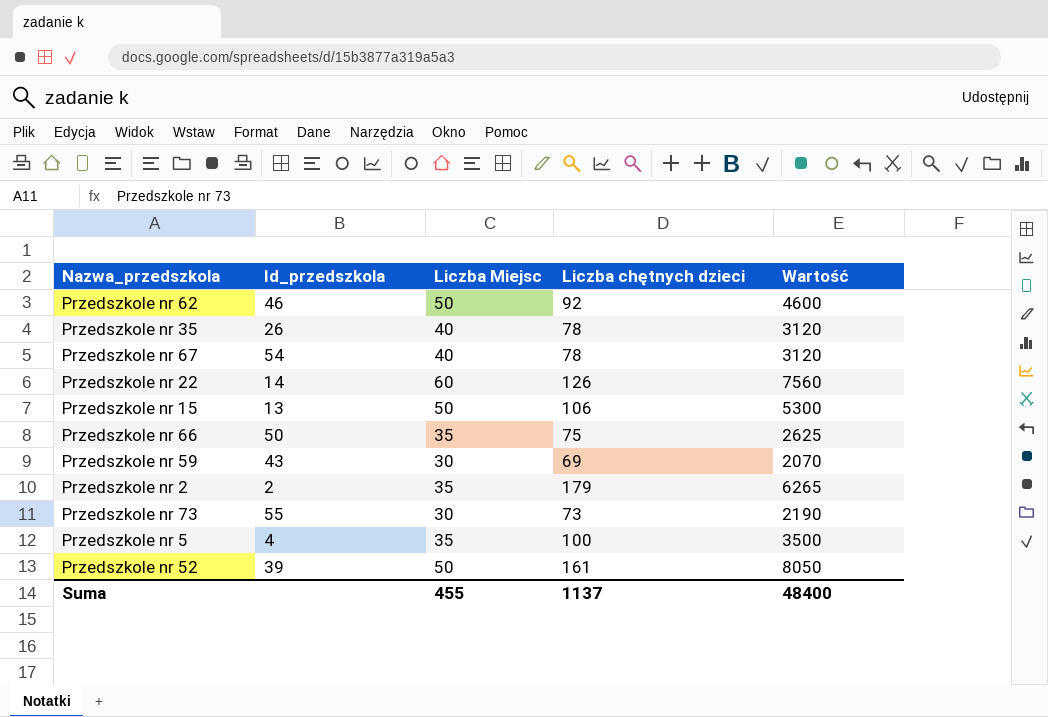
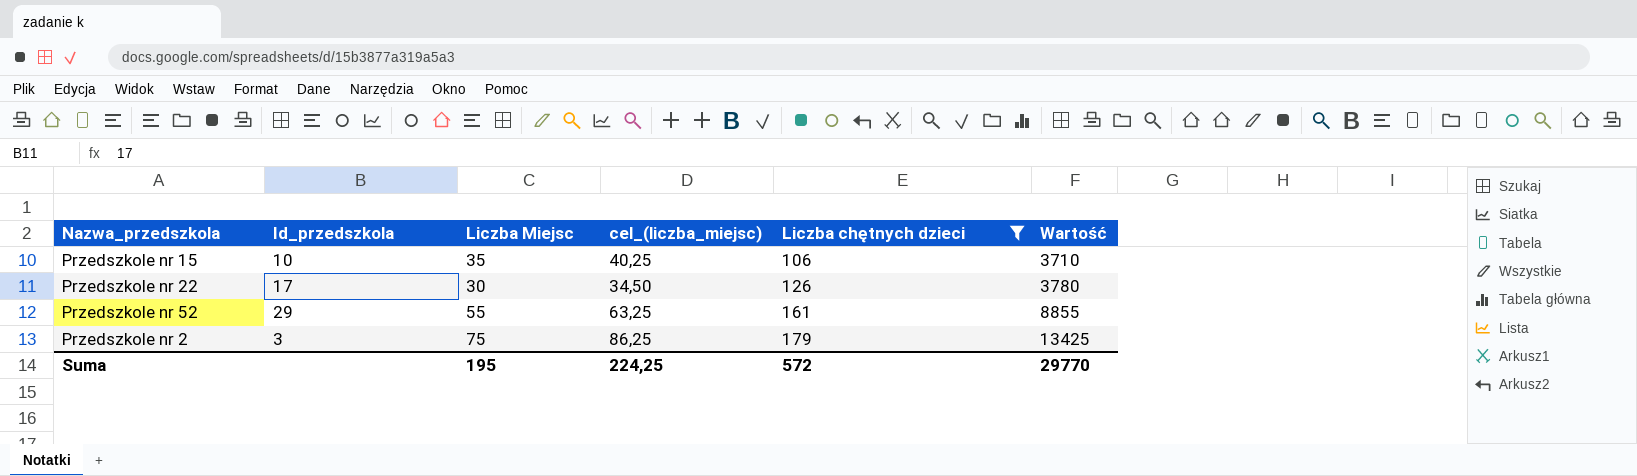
filter: none -> Liczba chętnych dzieci >= 106
row order: none -> Liczba chętnych dzieci ascending
column cel_(liczba_miejsc) | formula: none -> [Liczba Miejsc] * 1,15
Przedszkole nr 15 | Id_przedszkola: 13 -> 10
Przedszkole nr 15 | Liczba Miejsc: 50 -> 35
Przedszkole nr 15 | Wartość: 5300 -> 3710
Przedszkole nr 22 | Id_przedszkola: 14 -> 17
Przedszkole nr 22 | Liczba Miejsc: 60 -> 30
Przedszkole nr 22 | Wartość: 7560 -> 3780
Przedszkole nr 52 | Id_przedszkola: 39 -> 29
Przedszkole nr 52 | Liczba Miejsc: 50 -> 55
Przedszkole nr 52 | Wartość: 8050 -> 8855
Przedszkole nr 2 | Id_przedszkola: 2 -> 3
Przedszkole nr 2 | Liczba Miejsc: 35 -> 75
Przedszkole nr 2 | Wartość: 6265 -> 13425
Suma | Liczba Miejsc: 455 -> 195
Suma | Liczba chętnych dzieci: 1137 -> 572
Suma | Wartość: 48400 -> 29770

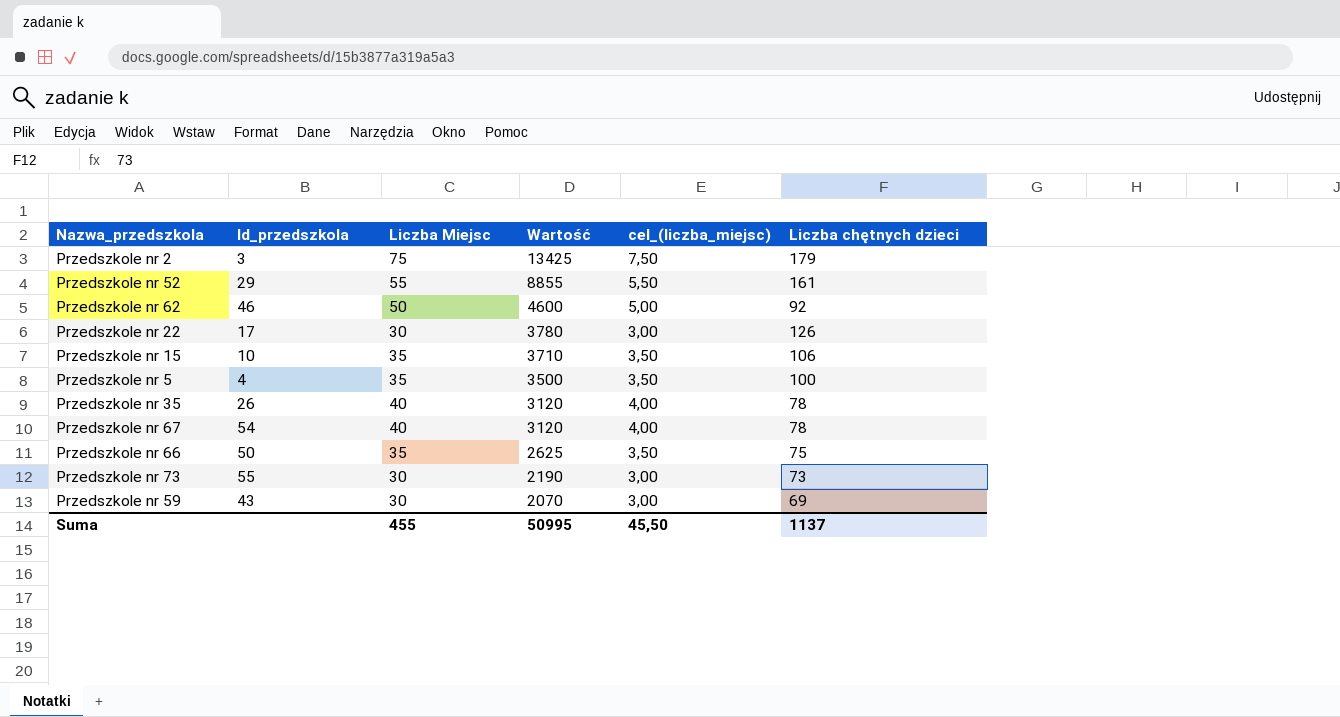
filter: Liczba chętnych dzieci >= 106 -> none
row order: Liczba chętnych dzieci ascending -> Wartość descending
column Wartość | position: 6 -> 4
column cel_(liczba_miejsc) | formula: [Liczba Miejsc] * 1,15 -> [Liczba Miejsc] * 0,1
Suma | Liczba Miejsc: 195 -> 455
Suma | Wartość: 29770 -> 50995
Suma | cel_(liczba_miejsc): 224,25 -> 45,50
Suma | Liczba chętnych dzieci: 572 -> 1137

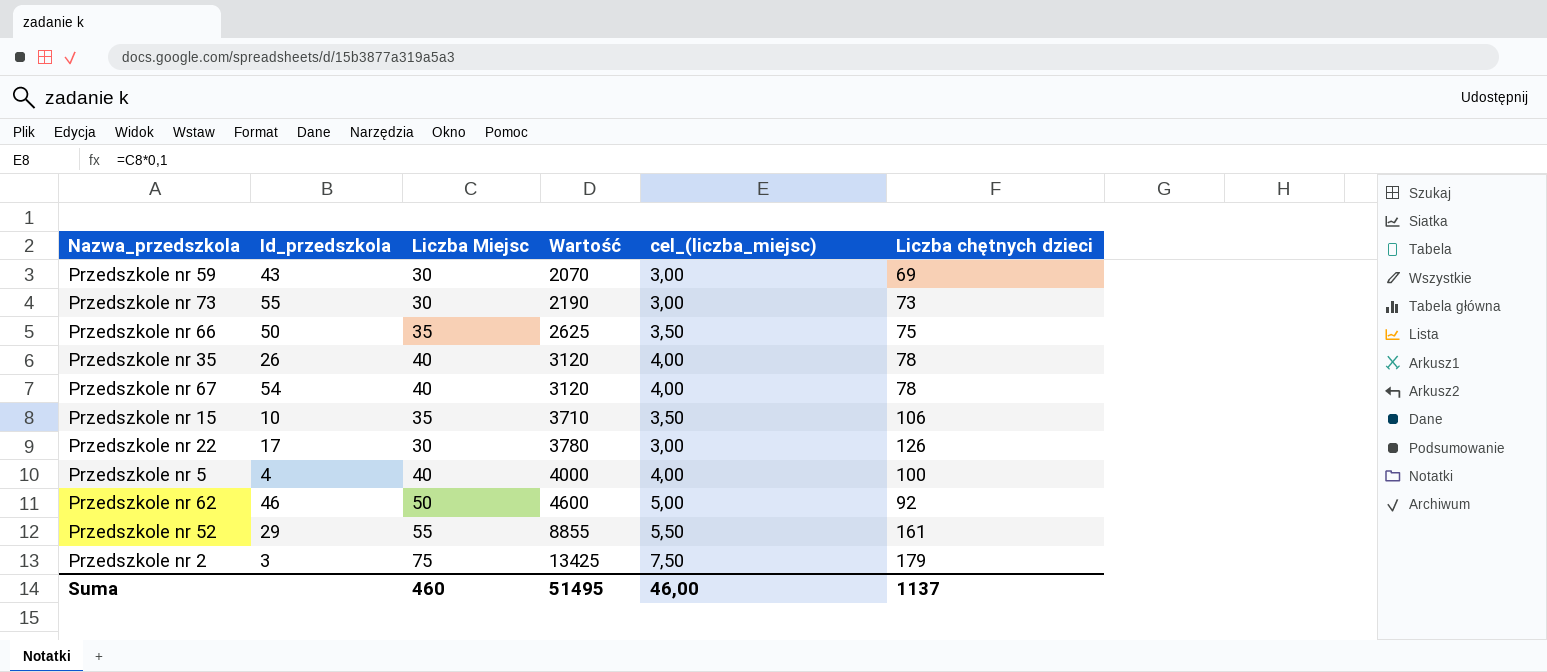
row order: Wartość descending -> Wartość ascending
Przedszkole nr 5 | Liczba Miejsc: 35 -> 40
Przedszkole nr 5 | Wartość: 3500 -> 4000
Przedszkole nr 5 | cel_(liczba_miejsc): 3,50 -> 4,00
Suma | Liczba Miejsc: 455 -> 460
Suma | Wartość: 50995 -> 51495
Suma | cel_(liczba_miejsc): 45,50 -> 46,00

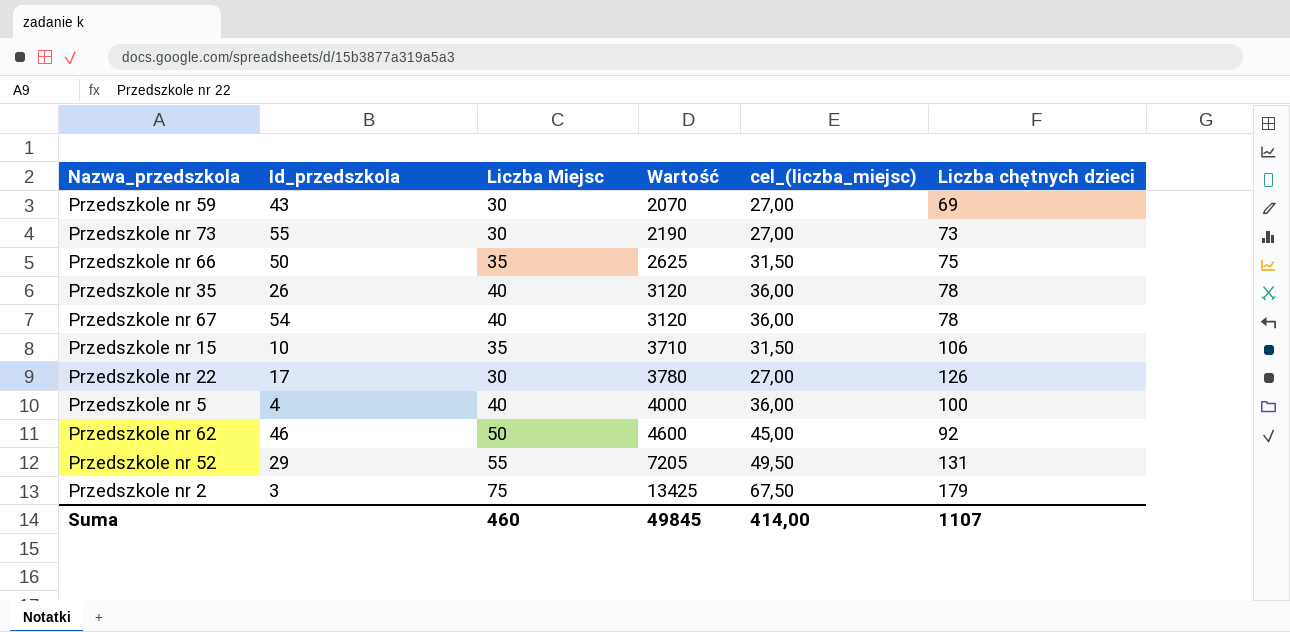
column cel_(liczba_miejsc) | formula: [Liczba Miejsc] * 0,1 -> [Liczba Miejsc] * 0,9
Przedszkole nr 52 | Wartość: 8855 -> 7205
Przedszkole nr 52 | Liczba chętnych dzieci: 161 -> 131
Suma | Wartość: 51495 -> 49845
Suma | cel_(liczba_miejsc): 46,00 -> 414,00
Suma | Liczba chętnych dzieci: 1137 -> 1107

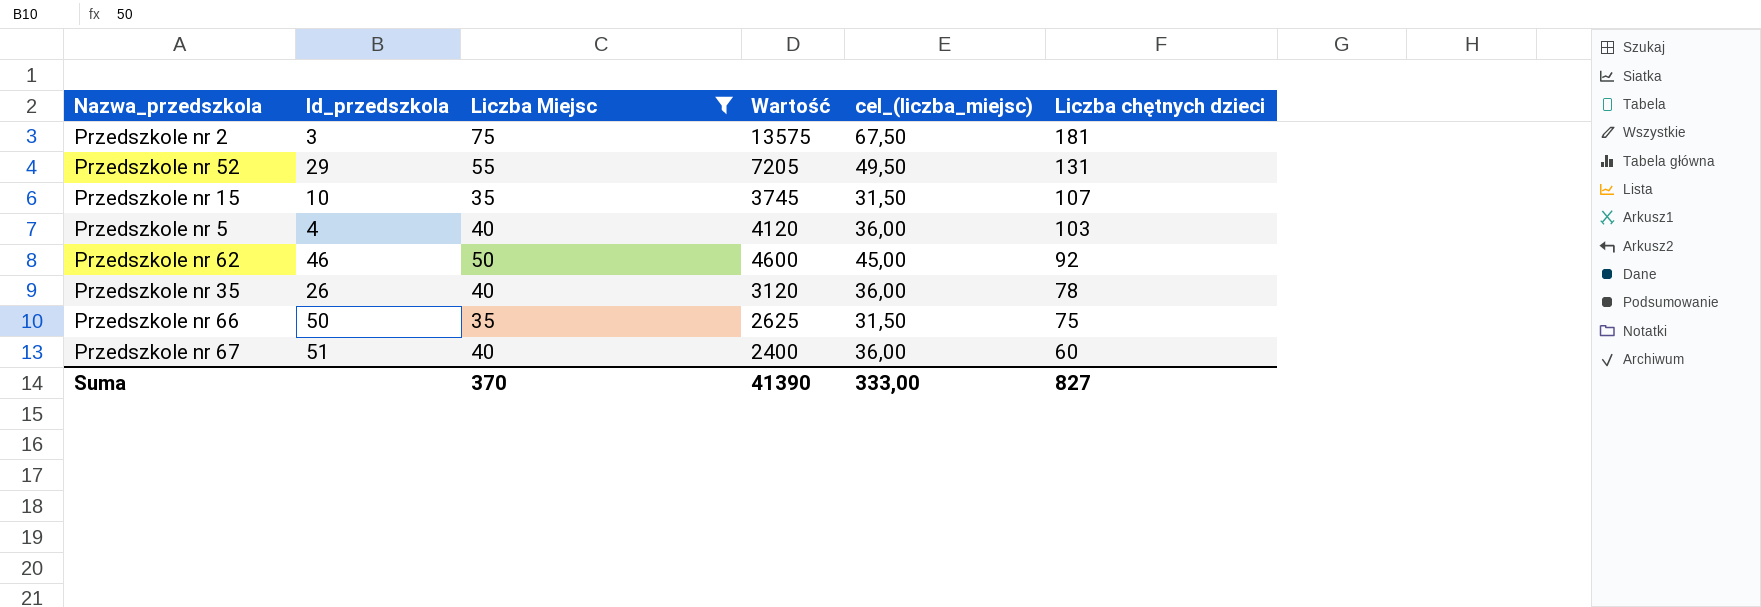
filter: none -> Liczba Miejsc != 30
row order: Wartość ascending -> Liczba chętnych dzieci descending
Przedszkole nr 2 | Wartość: 13425 -> 13575
Przedszkole nr 2 | Liczba chętnych dzieci: 179 -> 181
Przedszkole nr 15 | Wartość: 3710 -> 3745
Przedszkole nr 15 | Liczba chętnych dzieci: 106 -> 107
Przedszkole nr 5 | Wartość: 4000 -> 4120
Przedszkole nr 5 | Liczba chętnych dzieci: 100 -> 103
Przedszkole nr 67 | Id_przedszkola: 54 -> 51
Przedszkole nr 67 | Wartość: 3120 -> 2400
Przedszkole nr 67 | Liczba chętnych dzieci: 78 -> 60
Suma | Liczba Miejsc: 460 -> 370
Suma | Wartość: 49845 -> 41390
Suma | cel_(liczba_miejsc): 414,00 -> 333,00
Suma | Liczba chętnych dzieci: 1107 -> 827

